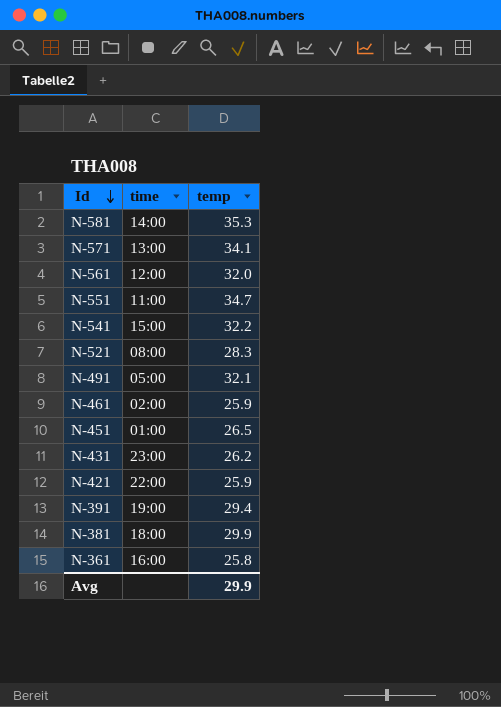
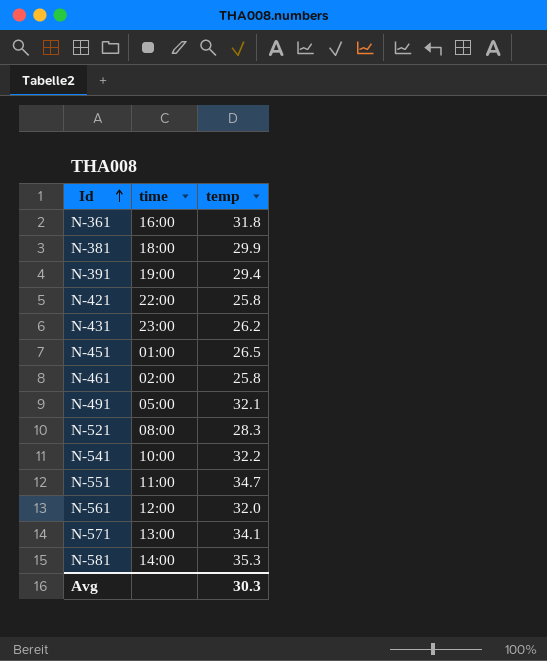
row order: Id descending -> Id ascending
N-361 | temp: 25.8 -> 31.8
N-421 | temp: 25.9 -> 25.8
N-461 | temp: 25.9 -> 25.8
N-541 | time: 15:00 -> 10:00
Avg | temp: 29.9 -> 30.3

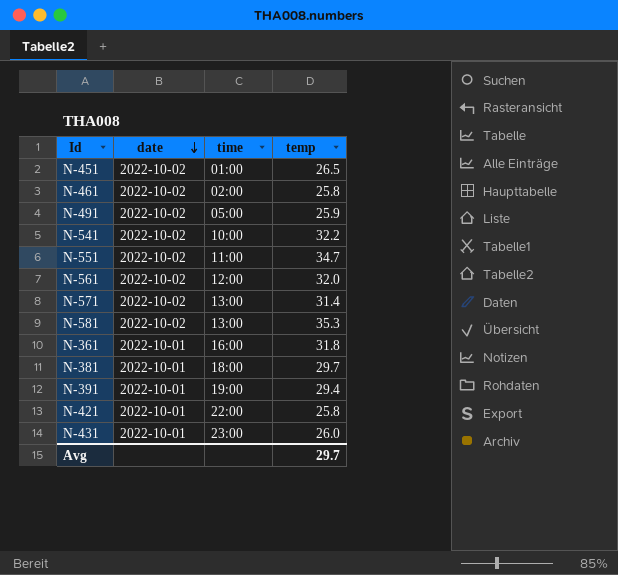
row order: Id ascending -> date descending
column date | position: none -> 2
row N-521: 08:00 | 28.3 -> none
N-491 | temp: 32.1 -> 25.9
N-571 | temp: 34.1 -> 31.4
N-581 | time: 14:00 -> 13:00
N-381 | temp: 29.9 -> 29.7
N-431 | temp: 26.2 -> 26.0
Avg | temp: 30.3 -> 29.7

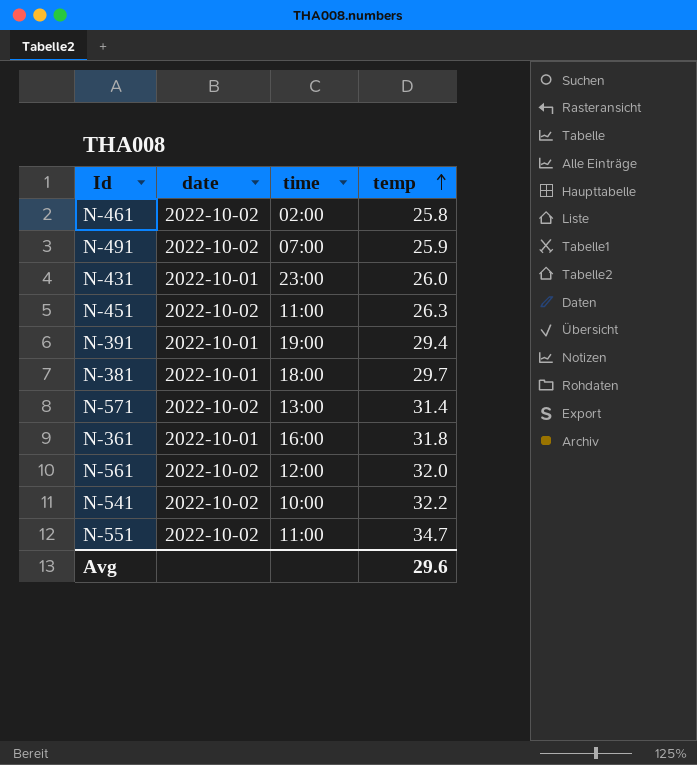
row order: date descending -> temp ascending
row N-581: 2022-10-02 | 13:00 | 35.3 -> none
row N-421: 2022-10-01 | 22:00 | 25.8 -> none
N-491 | time: 05:00 -> 07:00
N-451 | time: 01:00 -> 11:00
N-451 | temp: 26.5 -> 26.3
Avg | temp: 29.7 -> 29.6

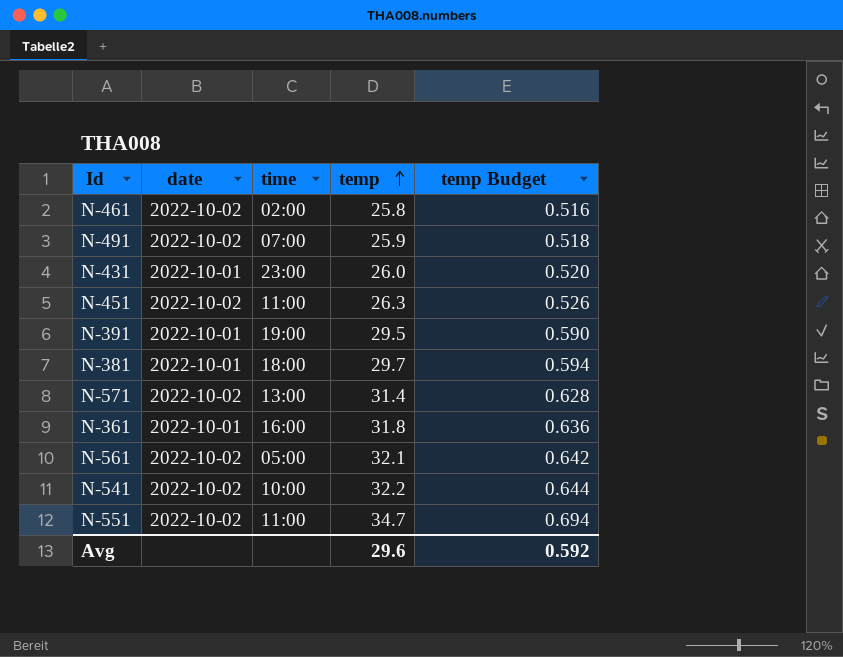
column temp Budget | formula: none -> [temp] * 0.02
N-391 | temp: 29.4 -> 29.5
N-561 | time: 12:00 -> 05:00
N-561 | temp: 32.0 -> 32.1

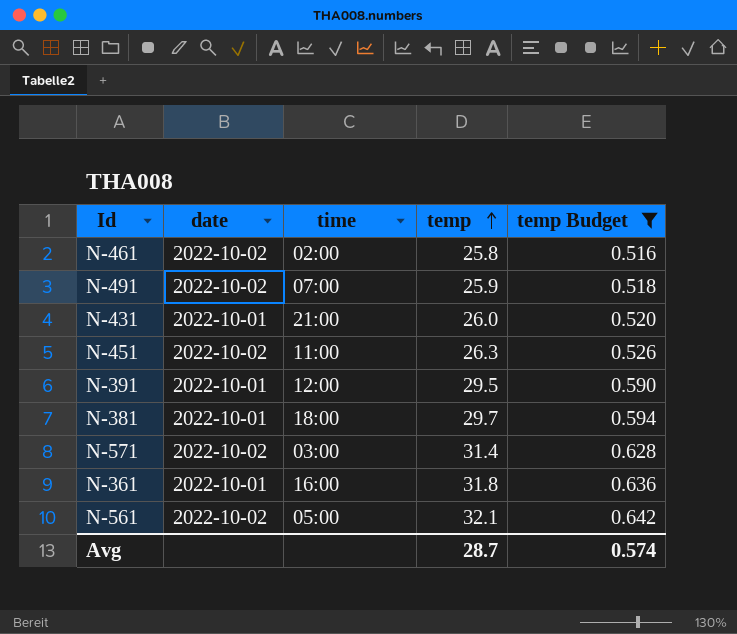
filter: none -> temp Budget <= 0.642
N-431 | time: 23:00 -> 21:00
N-391 | time: 19:00 -> 12:00
N-571 | time: 13:00 -> 03:00
Avg | temp: 29.6 -> 28.7
Avg | temp Budget: 0.592 -> 0.574

